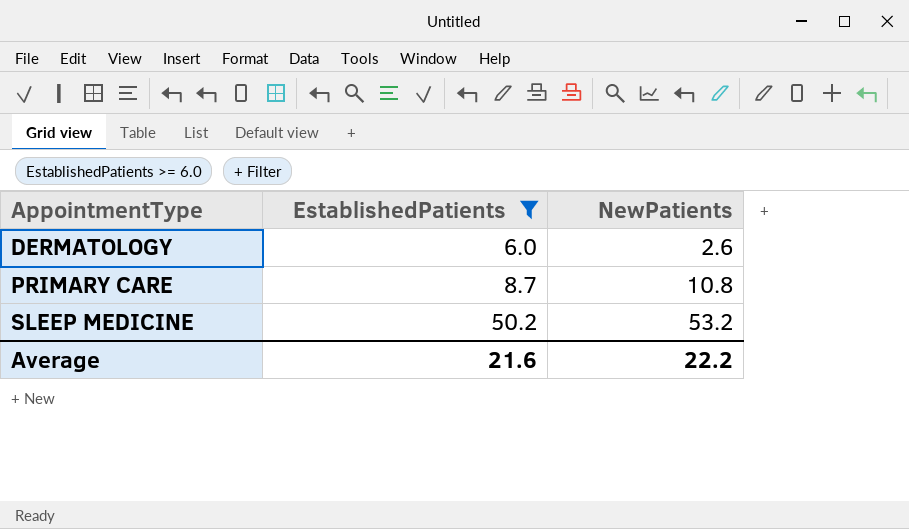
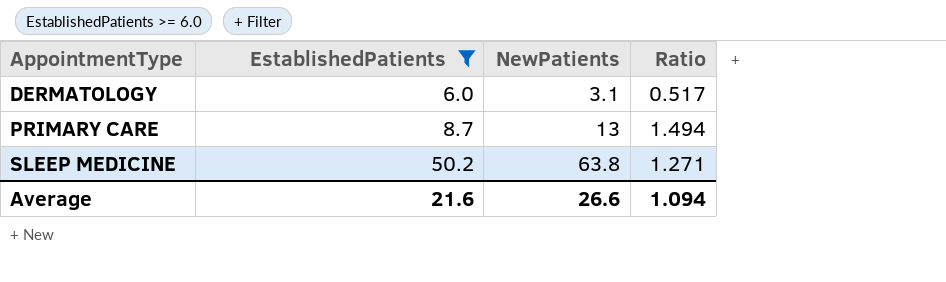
column Ratio | formula: none -> [NewPatients] / [EstablishedPatients]
DERMATOLOGY | NewPatients: 2.6 -> 3.1
PRIMARY CARE | NewPatients: 10.8 -> 13
SLEEP MEDICINE | NewPatients: 53.2 -> 63.8
Average | NewPatients: 22.2 -> 26.6

